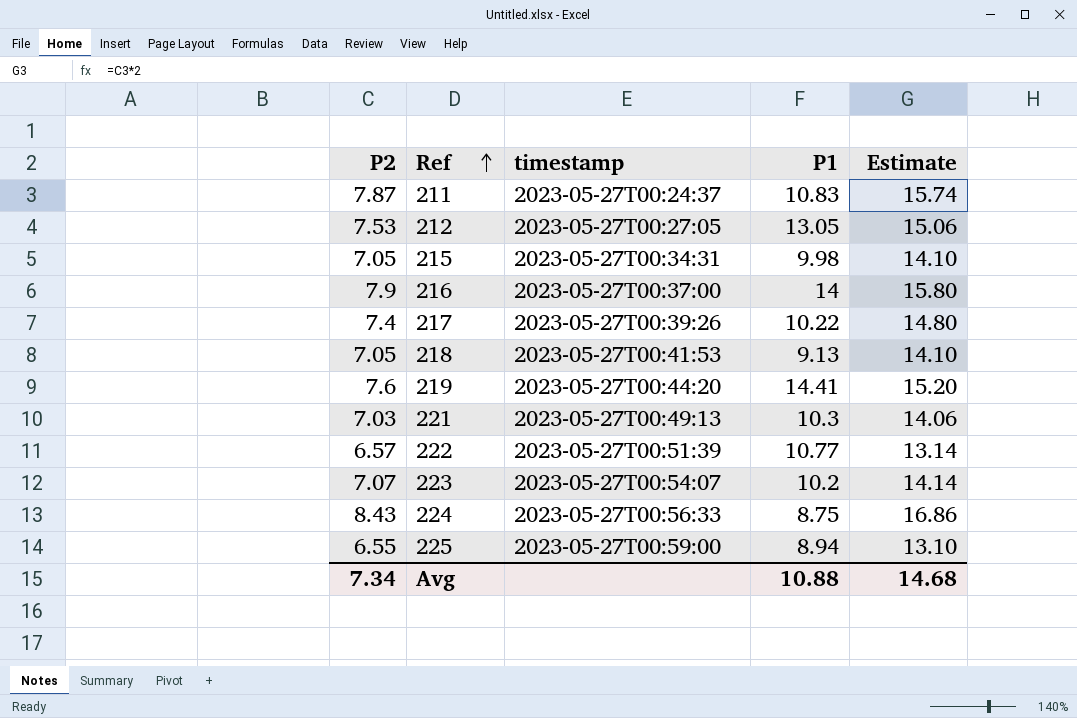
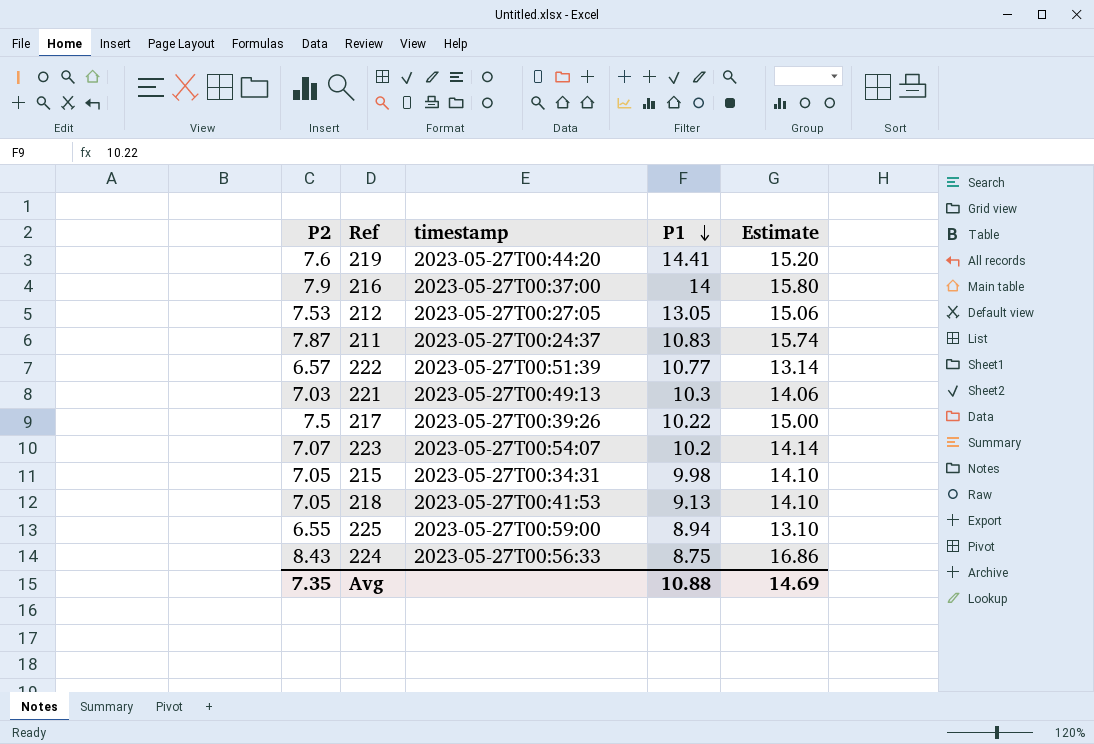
row order: Ref ascending -> P1 descending
217 | P2: 7.4 -> 7.5
217 | Estimate: 14.80 -> 15.00
Avg | P2: 7.34 -> 7.35
Avg | Estimate: 14.68 -> 14.69

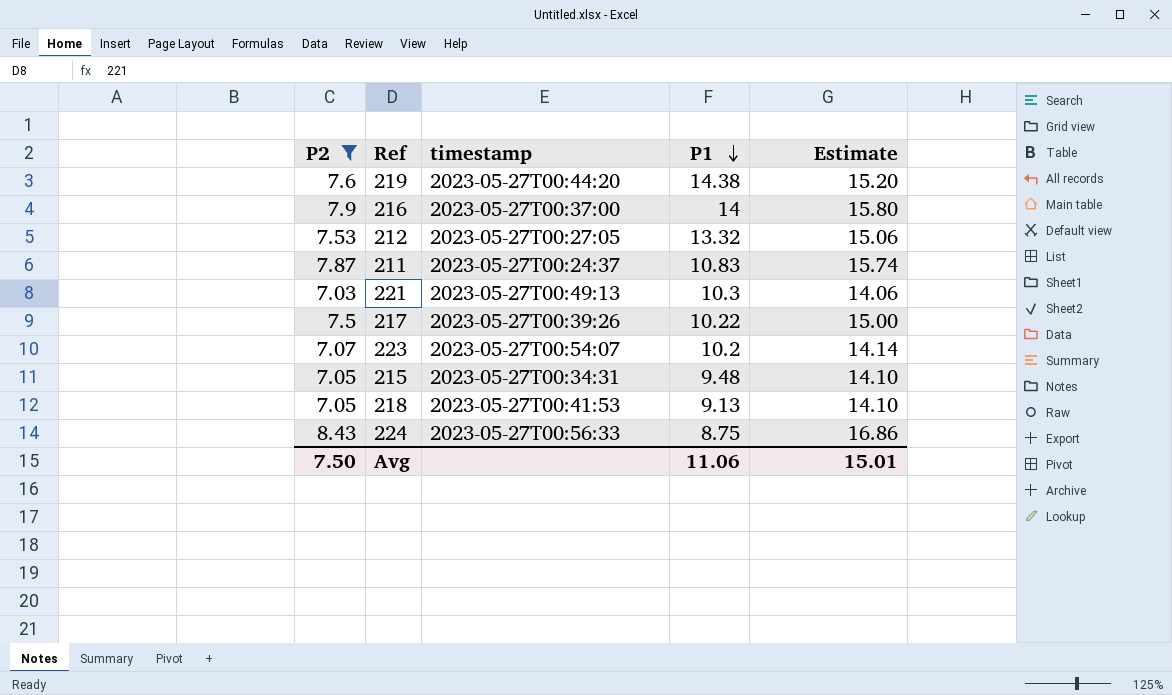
filter: none -> P2 >= 7.03
219 | P1: 14.41 -> 14.38
212 | P1: 13.05 -> 13.32
215 | P1: 9.98 -> 9.48
Avg | P2: 7.35 -> 7.50
Avg | P1: 10.88 -> 11.06
Avg | Estimate: 14.69 -> 15.01

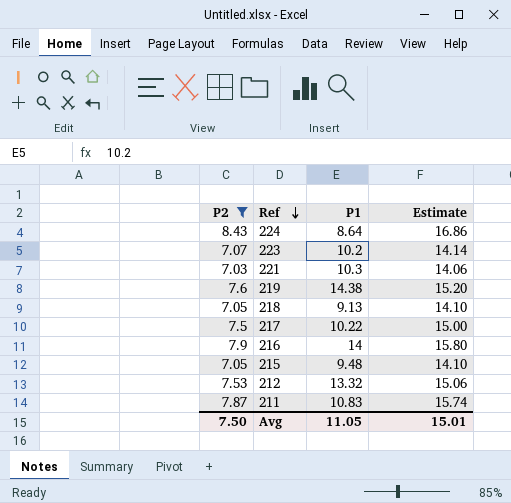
row order: P1 descending -> Ref descending
column timestamp | position: 3 -> none
224 | P1: 8.75 -> 8.64
Avg | P1: 11.06 -> 11.05

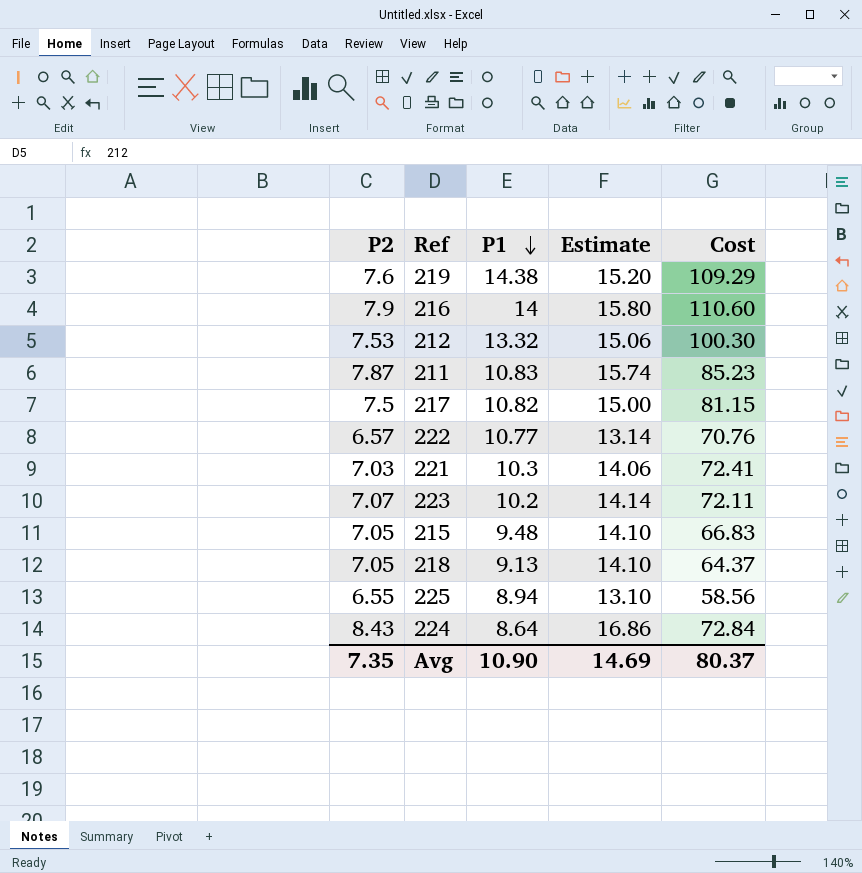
filter: P2 >= 7.03 -> none
row order: Ref descending -> P1 descending
column Cost | formula: none -> [P2] * [P1]
217 | P1: 10.22 -> 10.82
Avg | P2: 7.50 -> 7.35
Avg | P1: 11.05 -> 10.90
Avg | Estimate: 15.01 -> 14.69

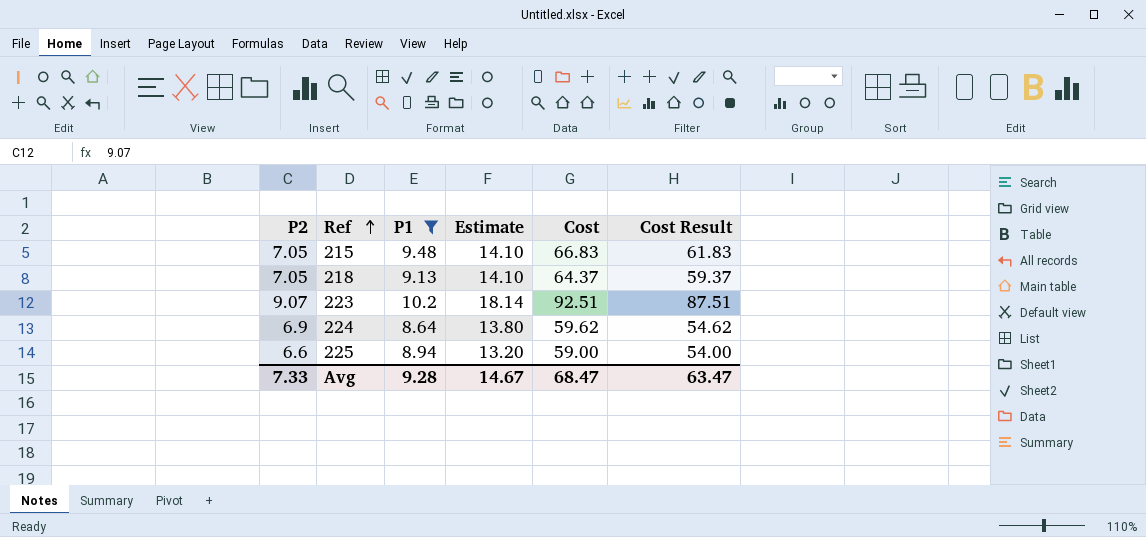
filter: none -> P1 <= 10.2
row order: P1 descending -> Ref ascending
column Cost Result | formula: none -> [Cost] - 5
223 | P2: 7.07 -> 9.07
223 | Estimate: 14.14 -> 18.14
223 | Cost: 72.11 -> 92.51
224 | P2: 8.43 -> 6.9
224 | Estimate: 16.86 -> 13.80
224 | Cost: 72.84 -> 59.62
225 | P2: 6.55 -> 6.6
225 | Estimate: 13.10 -> 13.20
225 | Cost: 58.56 -> 59.00
Avg | P2: 7.35 -> 7.33
Avg | P1: 10.90 -> 9.28
Avg | Estimate: 14.69 -> 14.67
Avg | Cost: 80.37 -> 68.47

